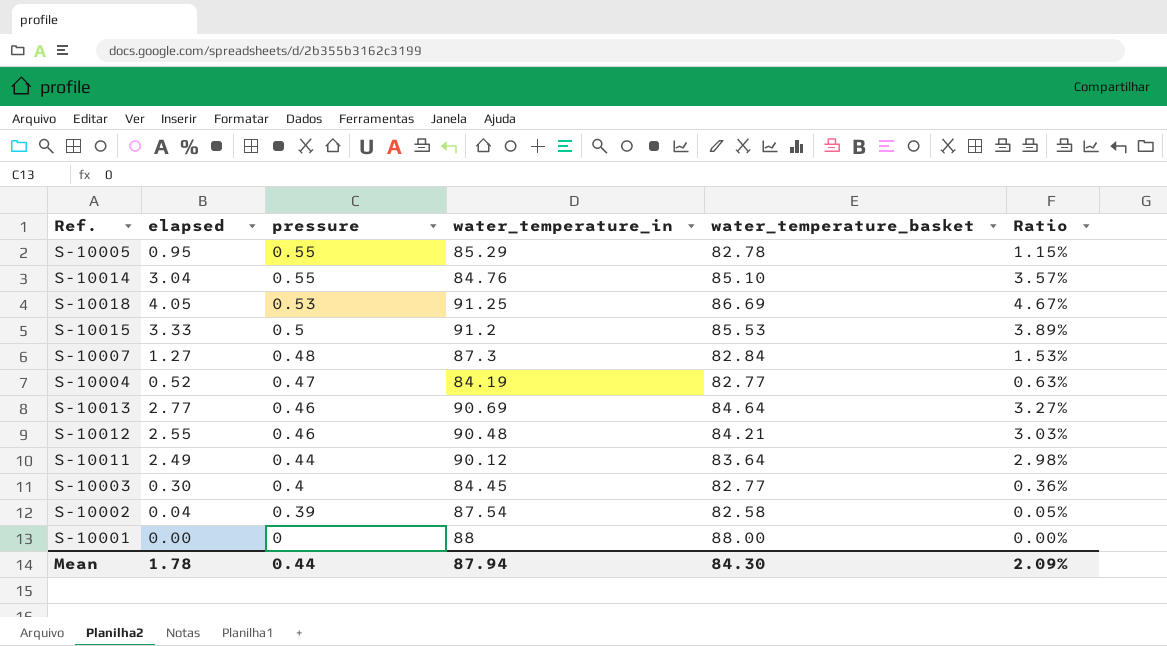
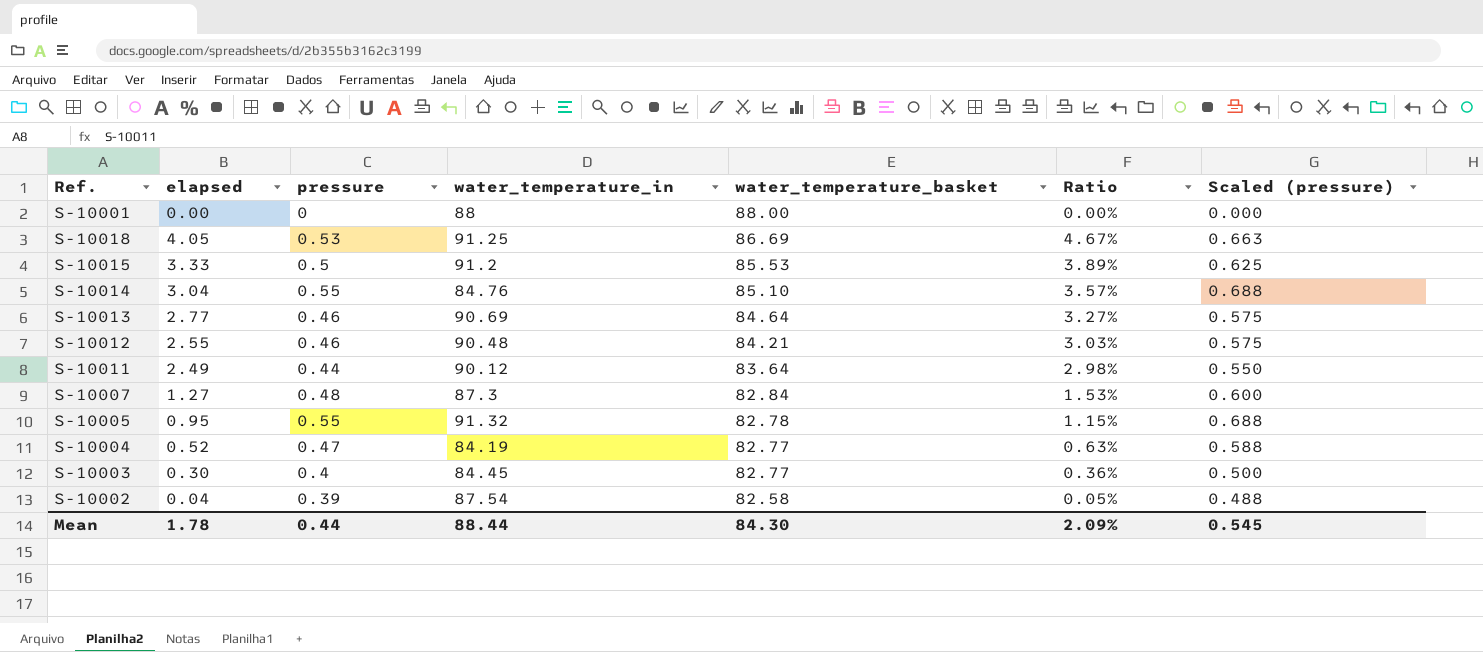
row order: pressure descending -> water_temperature_basket descending
column Scaled (pressure) | formula: none -> [pressure] * 1.25
S-10005 | water_temperature_in: 85.29 -> 91.32
Mean | water_temperature_in: 87.94 -> 88.44

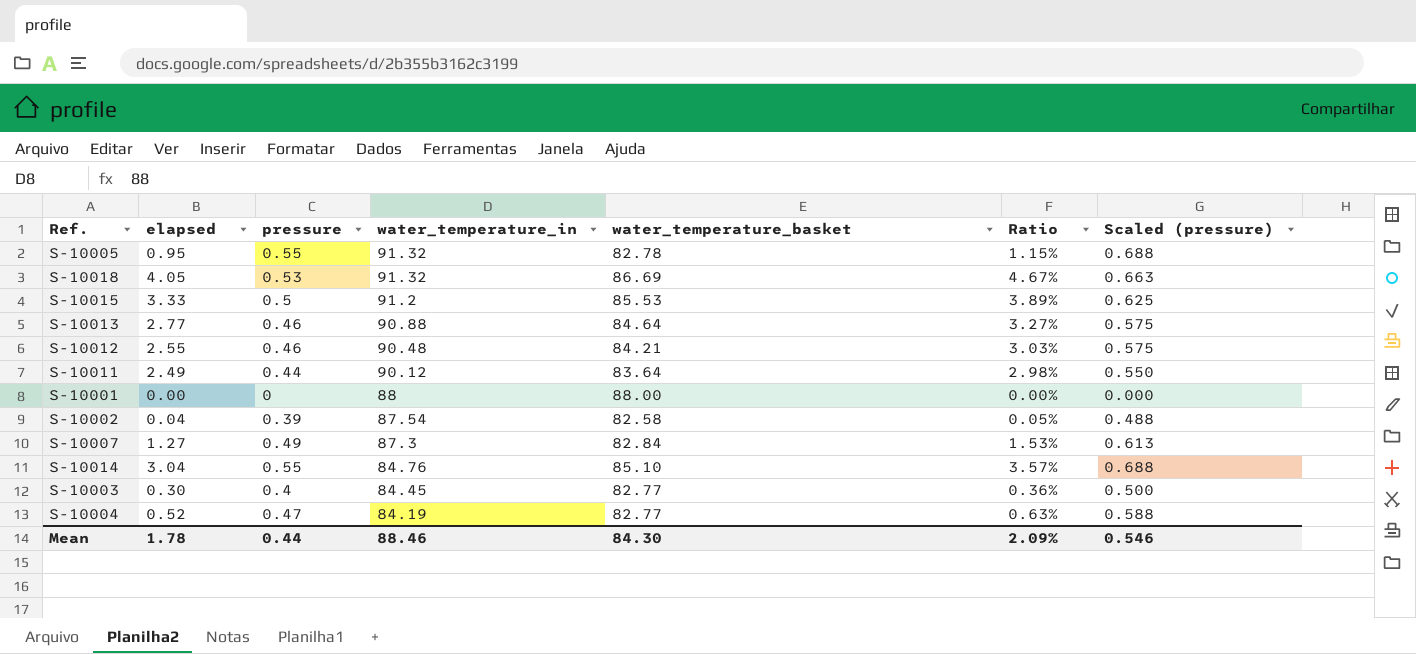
row order: water_temperature_basket descending -> water_temperature_in descending
S-10018 | water_temperature_in: 91.25 -> 91.32
S-10013 | water_temperature_in: 90.69 -> 90.88
S-10007 | pressure: 0.48 -> 0.49
S-10007 | Scaled (pressure): 0.600 -> 0.613
Mean | water_temperature_in: 88.44 -> 88.46
Mean | Scaled (pressure): 0.545 -> 0.546

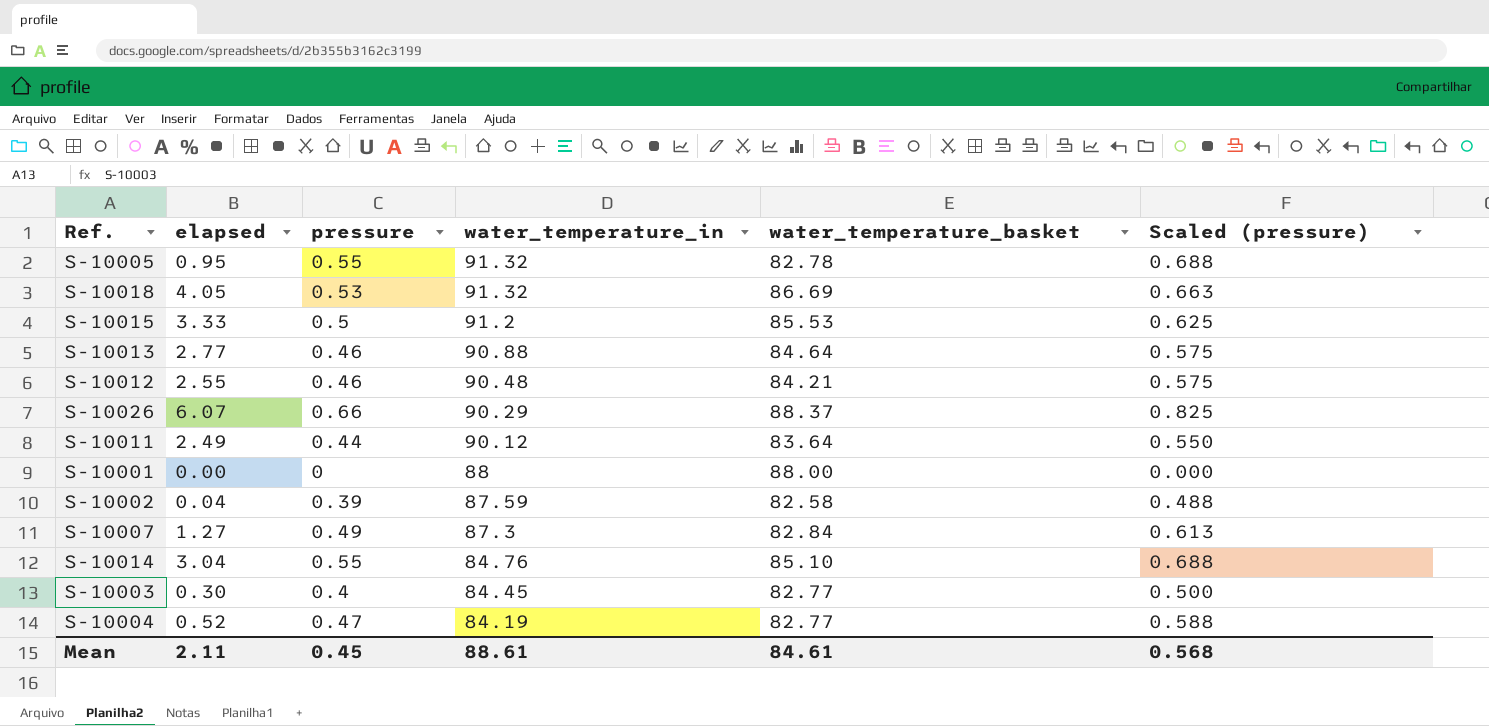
column Ratio | formula: [elapsed] / [water_temperature_basket] -> none
row S-10026: none -> 6.07 | 0.66 | 90.29 | 88.37 | 0.825
S-10002 | water_temperature_in: 87.54 -> 87.59
Mean | elapsed: 1.78 -> 2.11
Mean | pressure: 0.44 -> 0.45
Mean | water_temperature_in: 88.46 -> 88.61
Mean | water_temperature_basket: 84.30 -> 84.61
Mean | Scaled (pressure): 0.546 -> 0.568

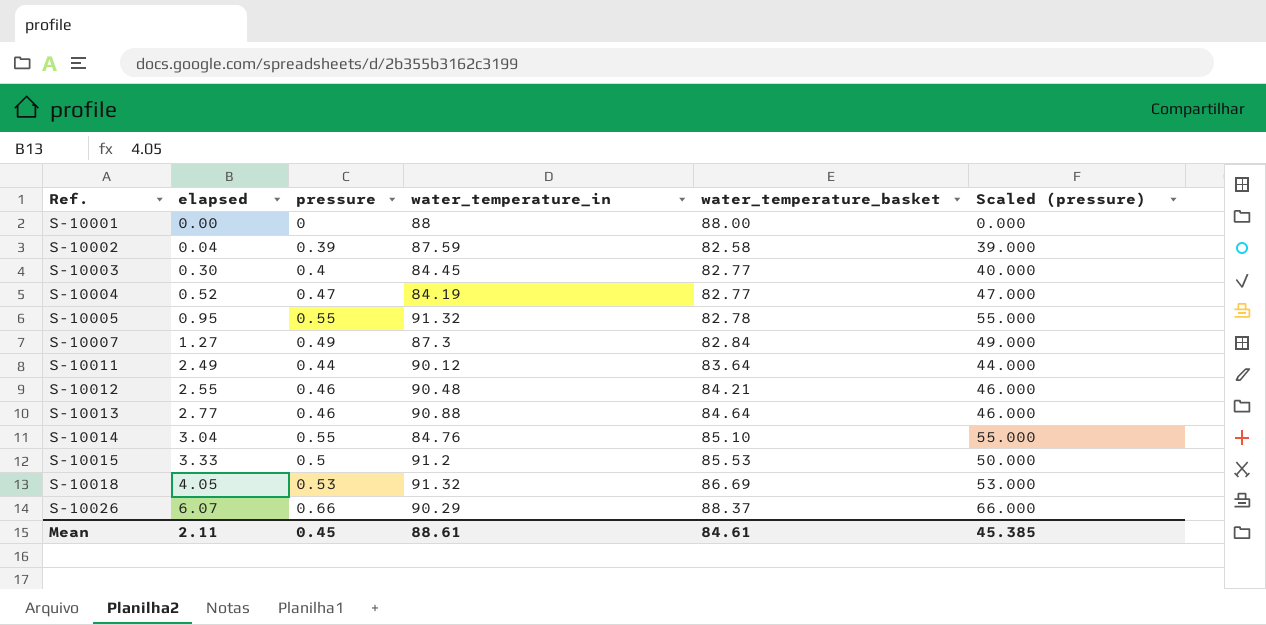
row order: water_temperature_in descending -> Ref. ascending
column Scaled (pressure) | formula: [pressure] * 1.25 -> [pressure] * 100
Mean | Scaled (pressure): 0.568 -> 45.385

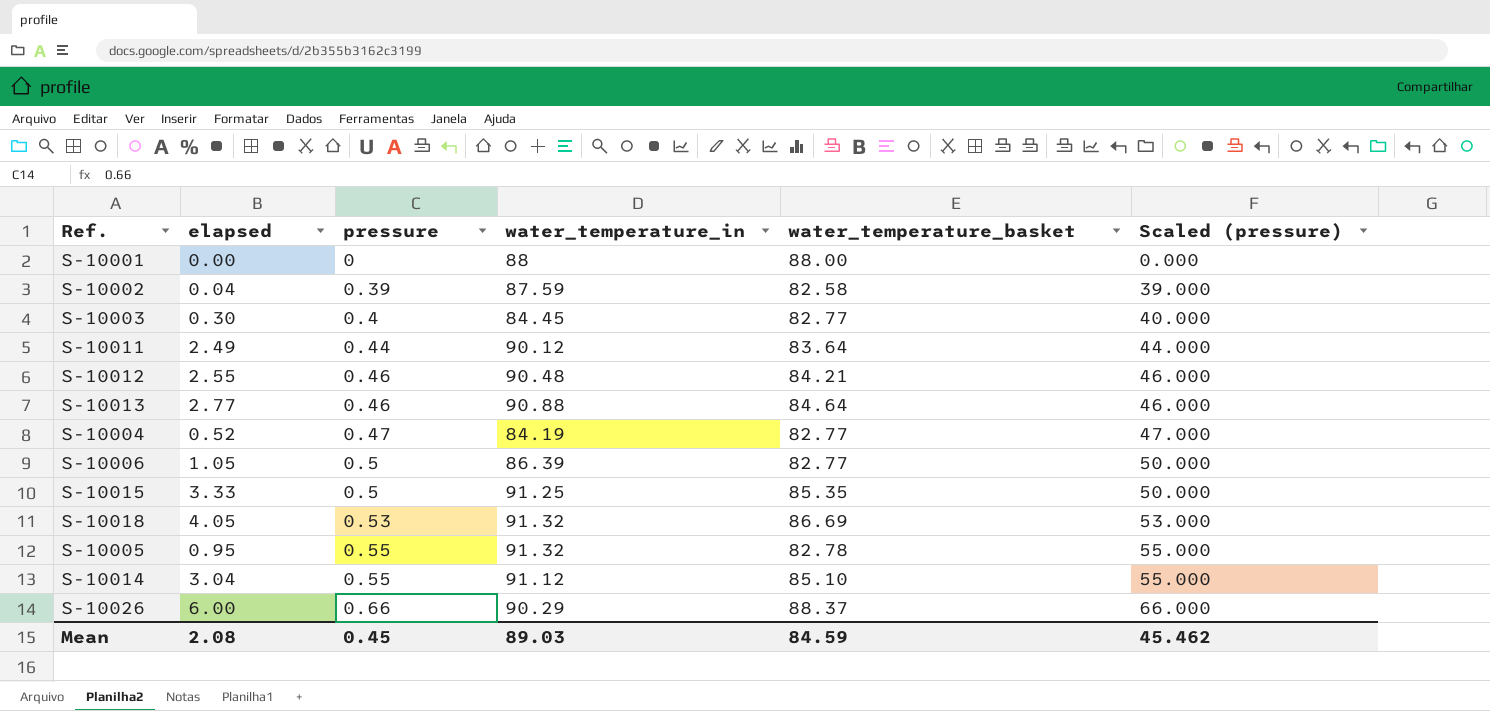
row order: Ref. ascending -> pressure ascending
row S-10007: 1.27 | 0.49 | 87.3 | 82.84 | 49.000 -> none
row S-10006: none -> 1.05 | 0.5 | 86.39 | 82.77 | 50.000
S-10015 | water_temperature_in: 91.2 -> 91.25
S-10015 | water_temperature_basket: 85.53 -> 85.35
S-10014 | water_temperature_in: 84.76 -> 91.12
S-10026 | elapsed: 6.07 -> 6.00
Mean | elapsed: 2.11 -> 2.08
Mean | water_temperature_in: 88.61 -> 89.03
Mean | water_temperature_basket: 84.61 -> 84.59
Mean | Scaled (pressure): 45.385 -> 45.462

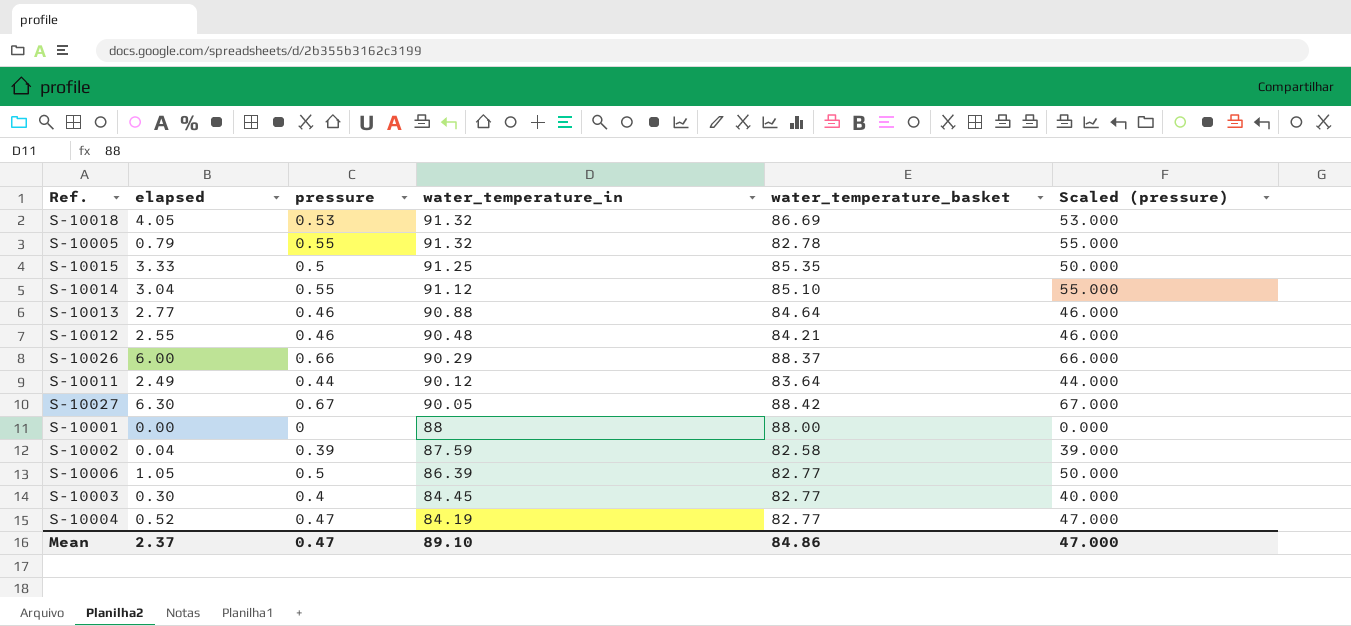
row order: pressure ascending -> water_temperature_in descending
S-10005 | elapsed: 0.95 -> 0.79
row S-10027: none -> 6.30 | 0.67 | 90.05 | 88.42 | 67.000
Mean | elapsed: 2.08 -> 2.37
Mean | pressure: 0.45 -> 0.47
Mean | water_temperature_in: 89.03 -> 89.10
Mean | water_temperature_basket: 84.59 -> 84.86
Mean | Scaled (pressure): 45.462 -> 47.000

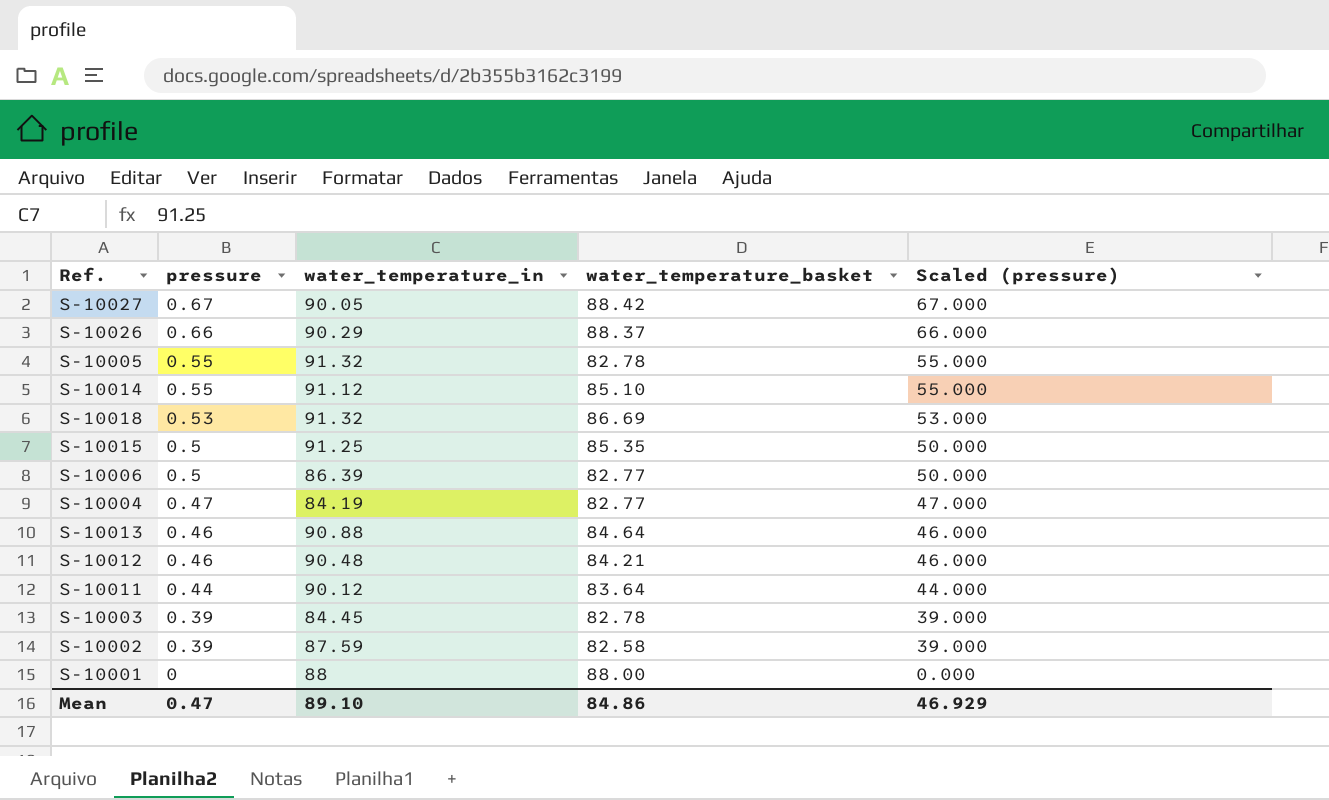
row order: water_temperature_in descending -> pressure descending
column elapsed | position: 2 -> none
S-10003 | pressure: 0.4 -> 0.39
S-10003 | water_temperature_basket: 82.77 -> 82.78
S-10003 | Scaled (pressure): 40.000 -> 39.000
Mean | Scaled (pressure): 47.000 -> 46.929

